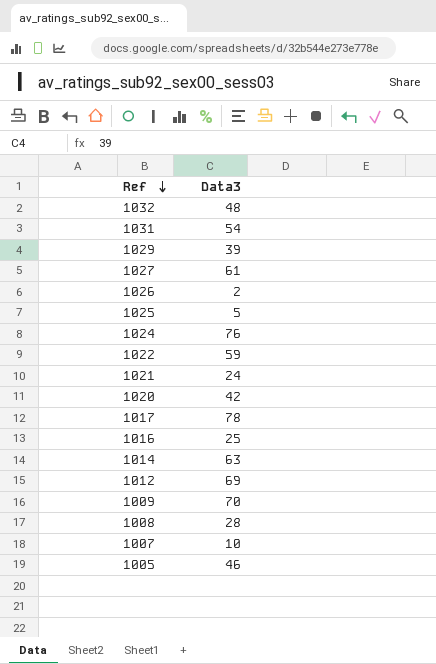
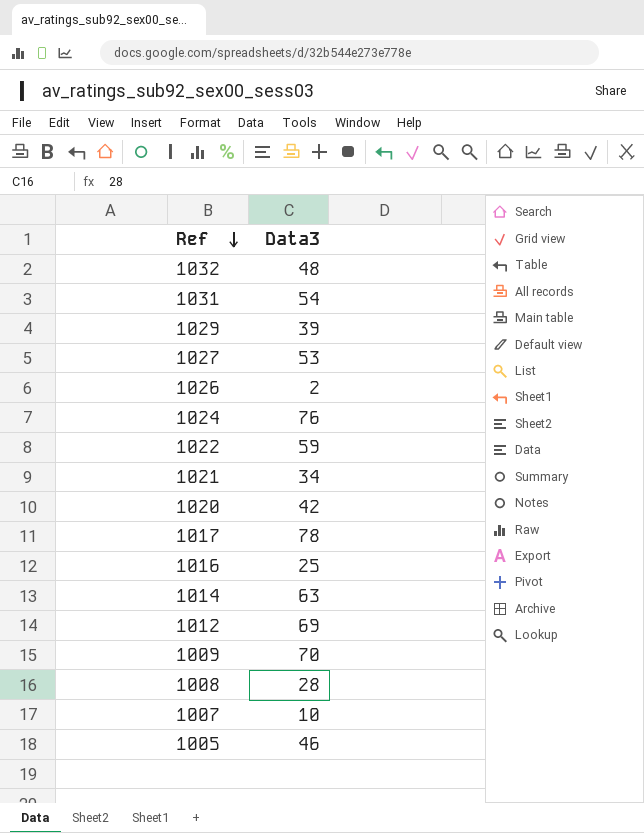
row 1025: 5 -> none
1027 | Data3: 61 -> 53
1021 | Data3: 24 -> 34

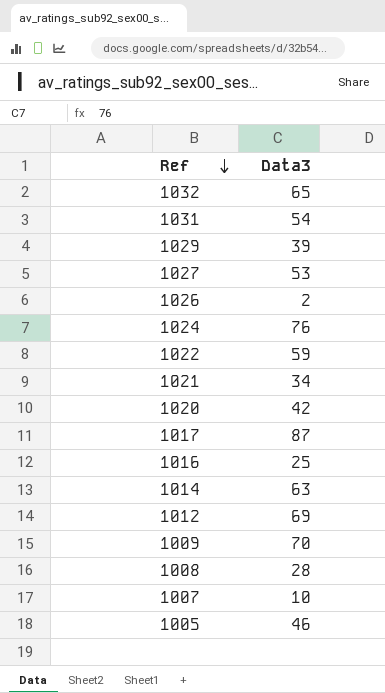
1032 | Data3: 48 -> 65
1017 | Data3: 78 -> 87

